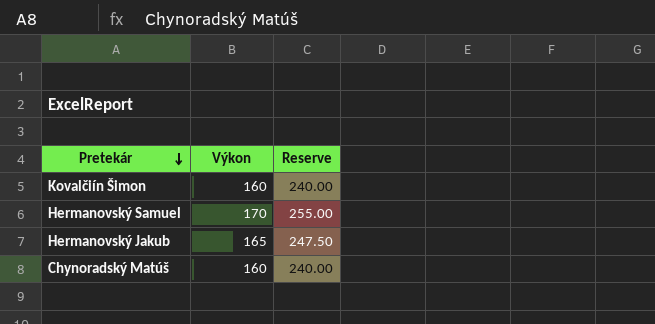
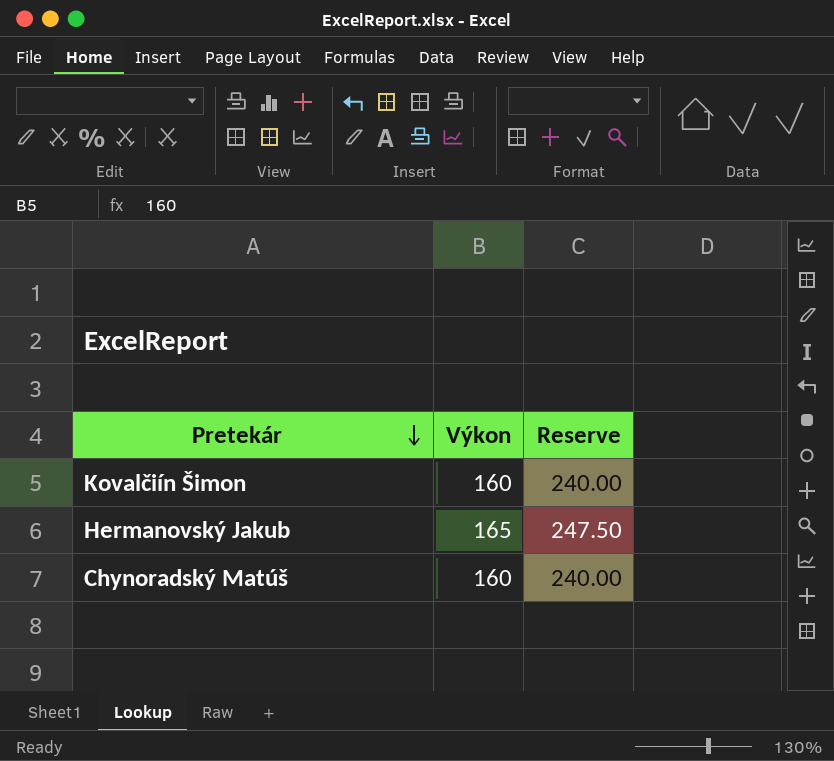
row Hermanovský Samuel: 170 | 255.00 -> none

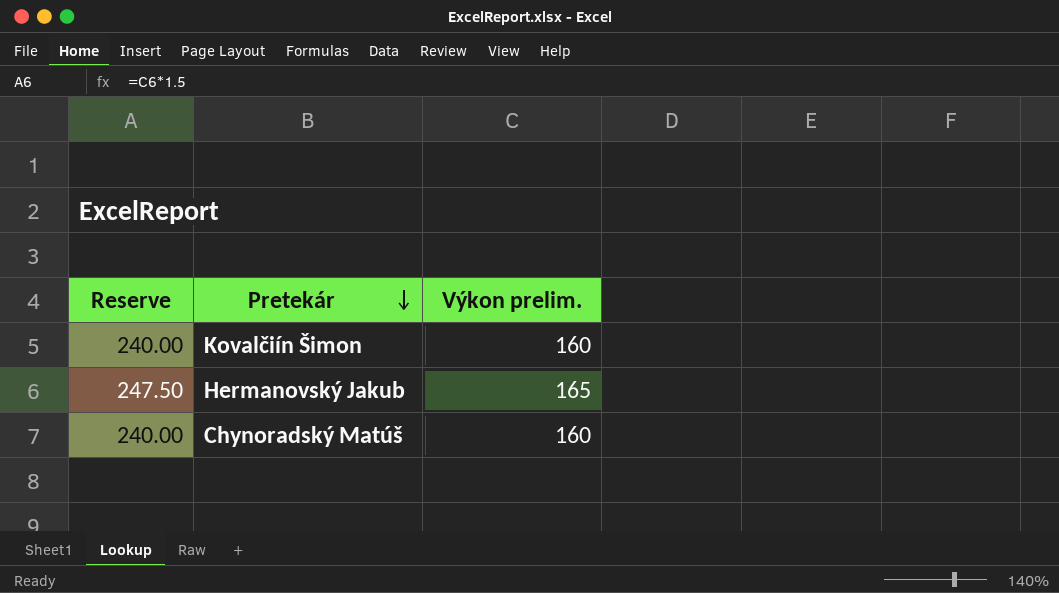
column Reserve | position: 3 -> 1
column name: Výkon -> Výkon prelim.

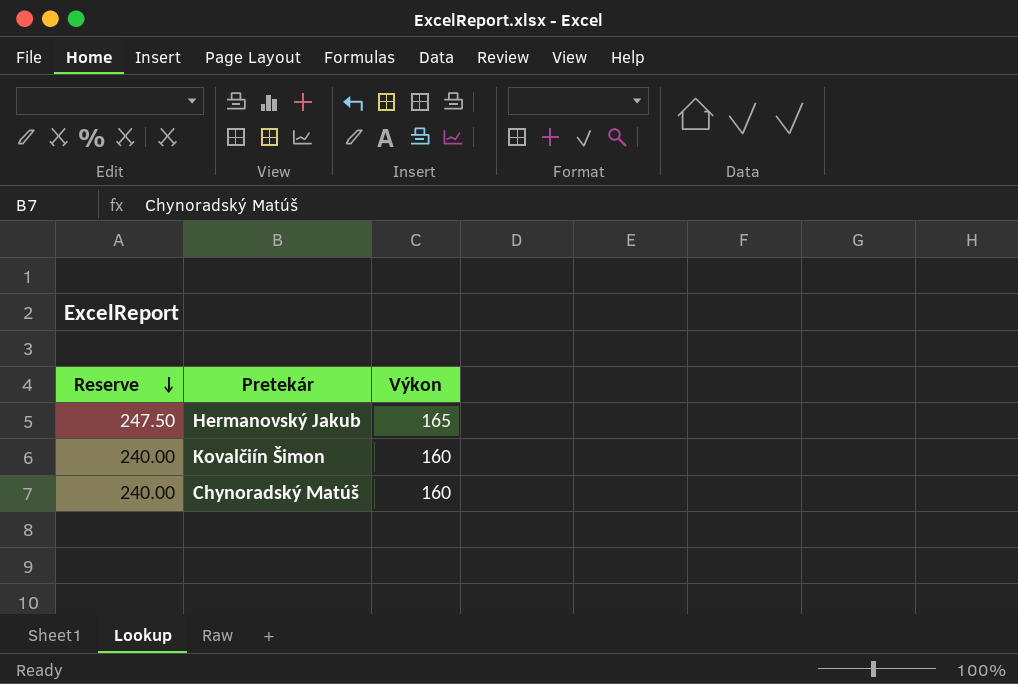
row order: Pretekár descending -> Reserve descending
column name: Výkon prelim. -> Výkon

